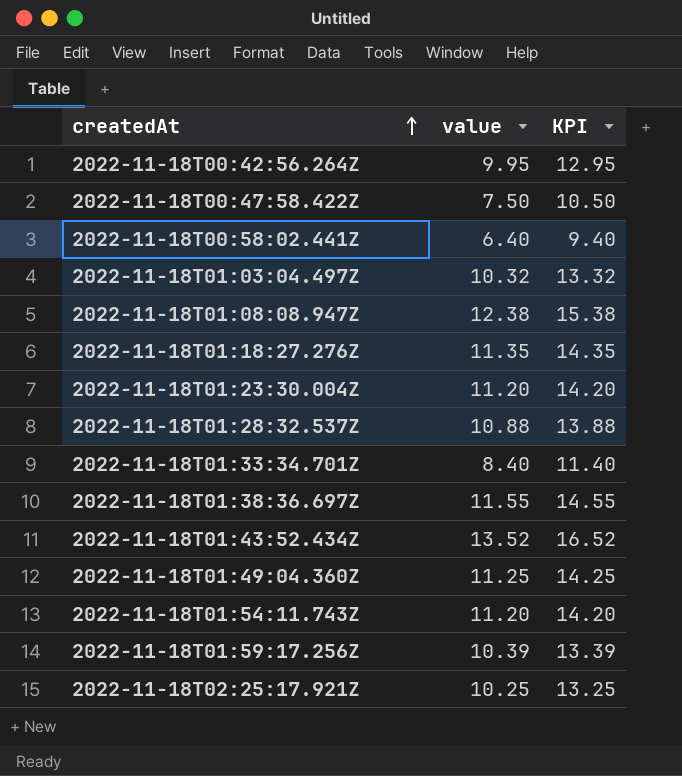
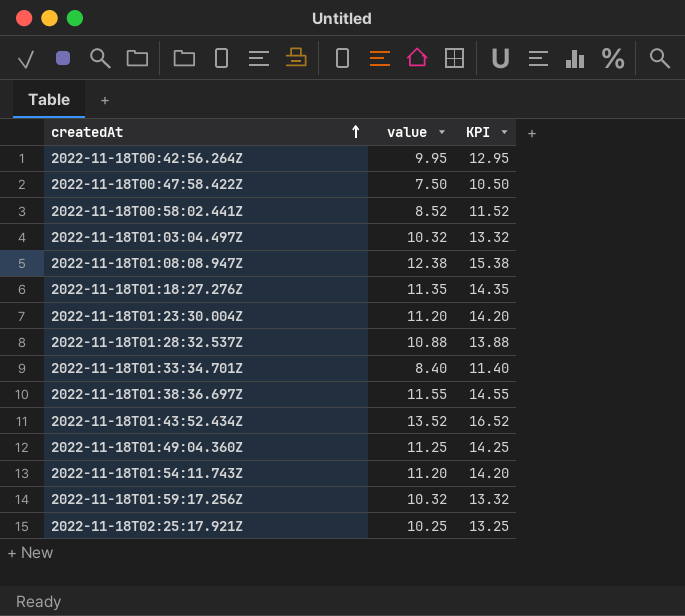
2022-11-18T00:58:02.441Z | value: 6.40 -> 8.52
2022-11-18T00:58:02.441Z | KPI: 9.40 -> 11.52
2022-11-18T01:59:17.256Z | value: 10.39 -> 10.32
2022-11-18T01:59:17.256Z | KPI: 13.39 -> 13.32

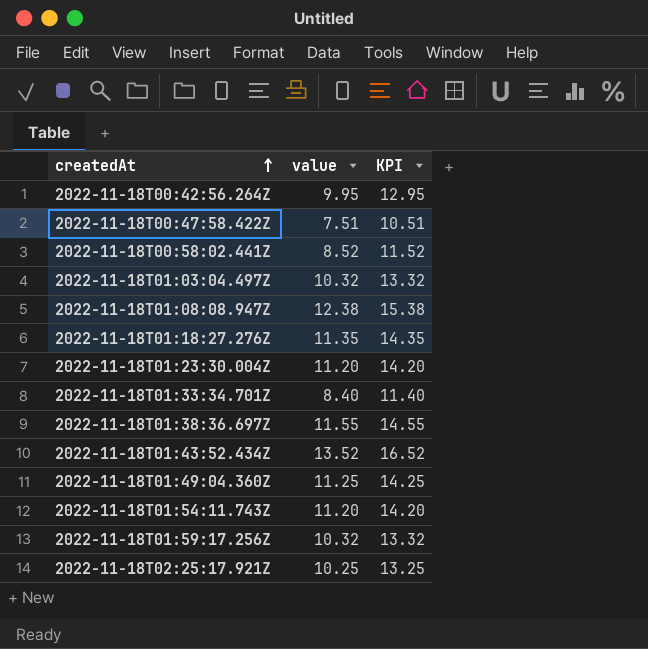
row 2022-11-18T01:28:32.537Z: 10.88 | 13.88 -> none
2022-11-18T00:47:58.422Z | value: 7.50 -> 7.51
2022-11-18T00:47:58.422Z | KPI: 10.50 -> 10.51

